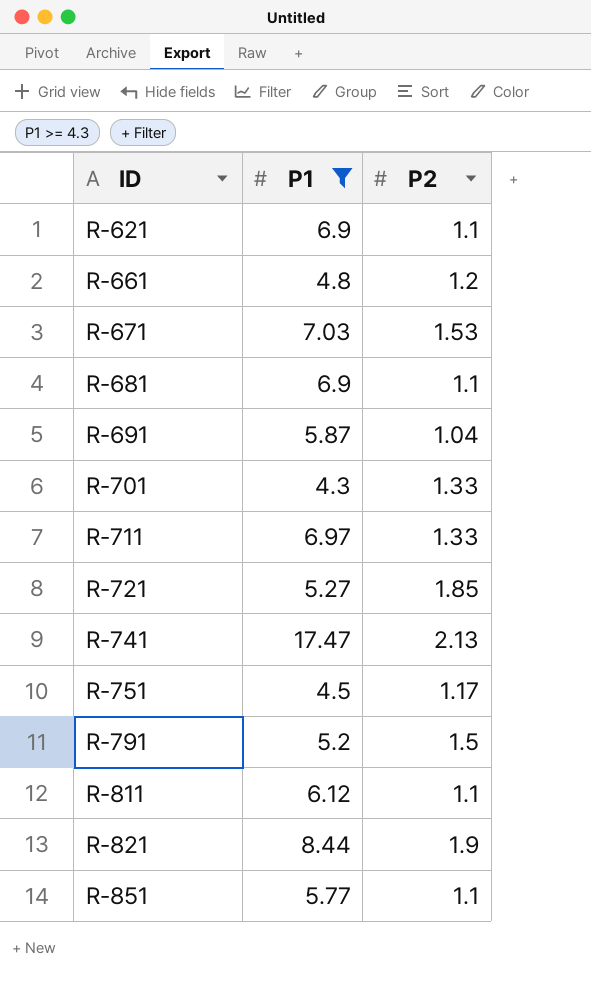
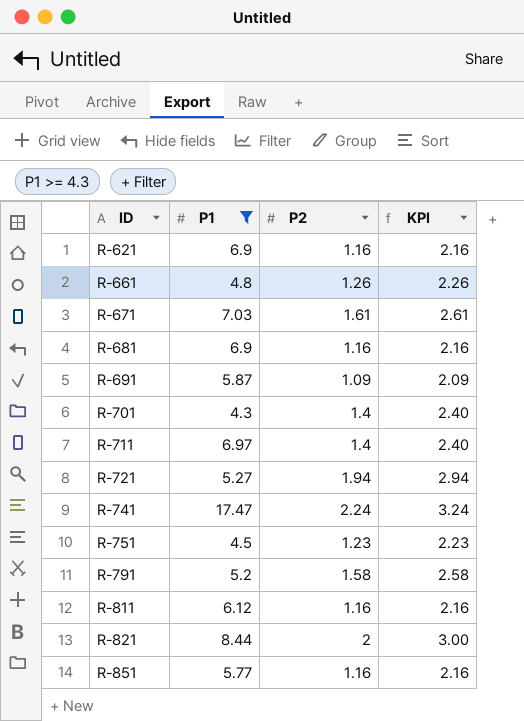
column KPI | formula: none -> [P2] + 1
R-621 | P2: 1.1 -> 1.16
R-661 | P2: 1.2 -> 1.26
R-671 | P2: 1.53 -> 1.61
R-681 | P2: 1.1 -> 1.16
R-691 | P2: 1.04 -> 1.09
R-701 | P2: 1.33 -> 1.4
R-711 | P2: 1.33 -> 1.4
R-721 | P2: 1.85 -> 1.94
R-741 | P2: 2.13 -> 2.24
R-751 | P2: 1.17 -> 1.23
R-791 | P2: 1.5 -> 1.58
R-811 | P2: 1.1 -> 1.16
R-821 | P2: 1.9 -> 2
R-851 | P2: 1.1 -> 1.16

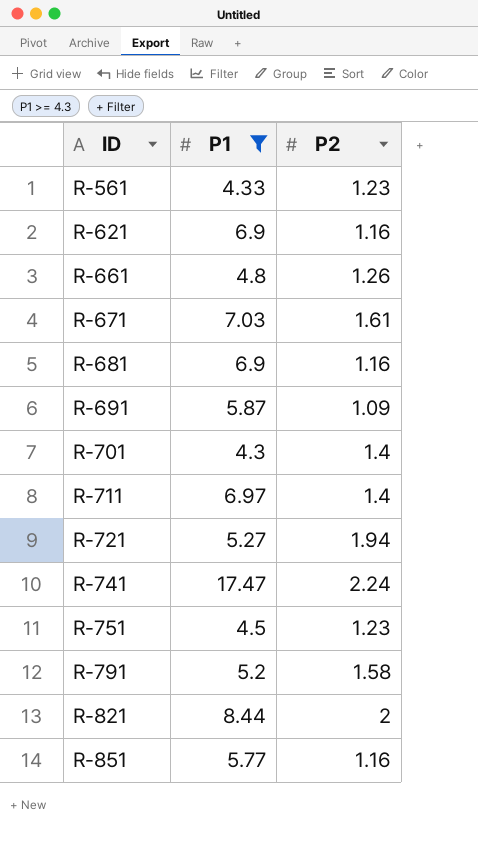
column KPI | formula: [P2] + 1 -> none
row R-811: 6.12 | 1.16 | 2.16 -> none
row R-561: none -> 4.33 | 1.23

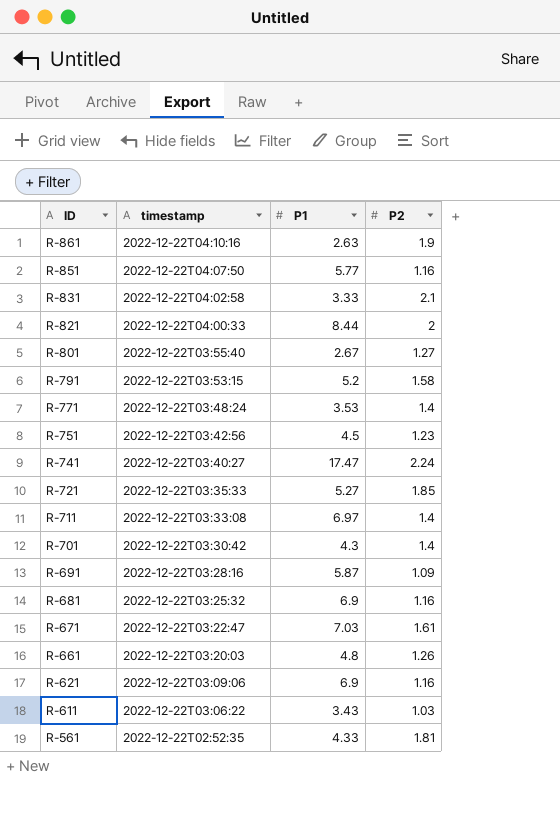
filter: P1 >= 4.3 -> none
row order: ID ascending -> ID descending
column timestamp | position: none -> 2
R-721 | P2: 1.94 -> 1.85
R-561 | P2: 1.23 -> 1.81

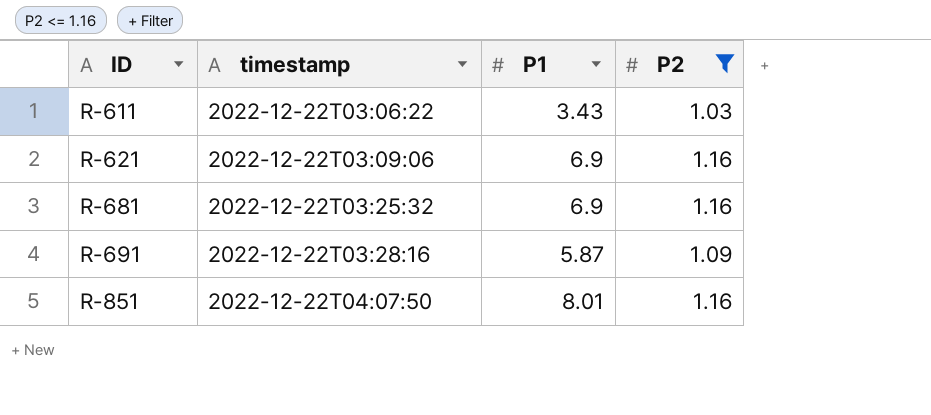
filter: none -> P2 <= 1.16
row order: ID descending -> ID ascending
R-851 | P1: 5.77 -> 8.01

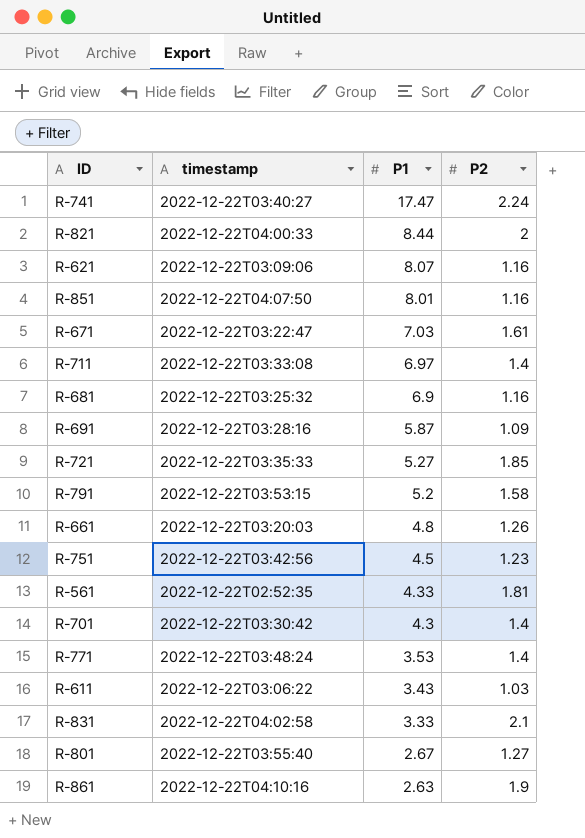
filter: P2 <= 1.16 -> none
row order: ID ascending -> P1 descending
R-621 | P1: 6.9 -> 8.07

